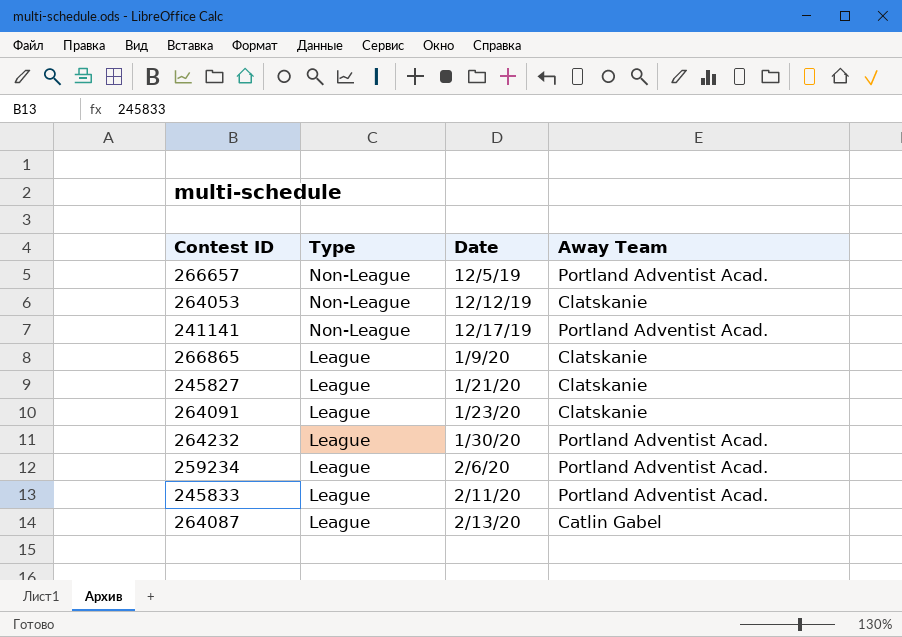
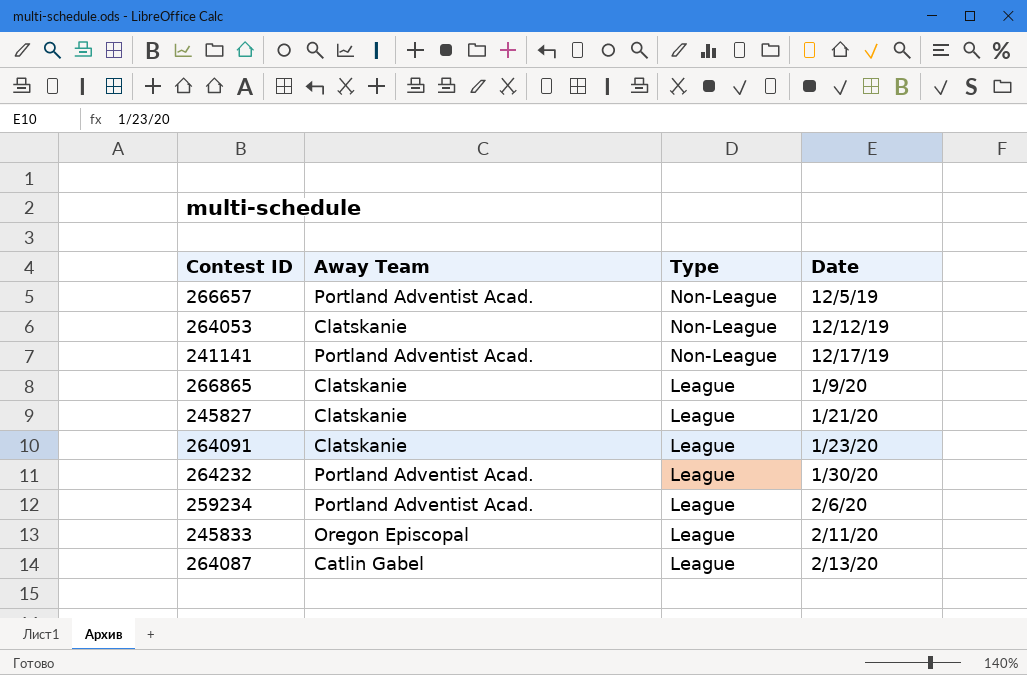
column Away Team | position: 4 -> 2
245833 | Away Team: Portland Adventist Acad. -> Oregon Episcopal

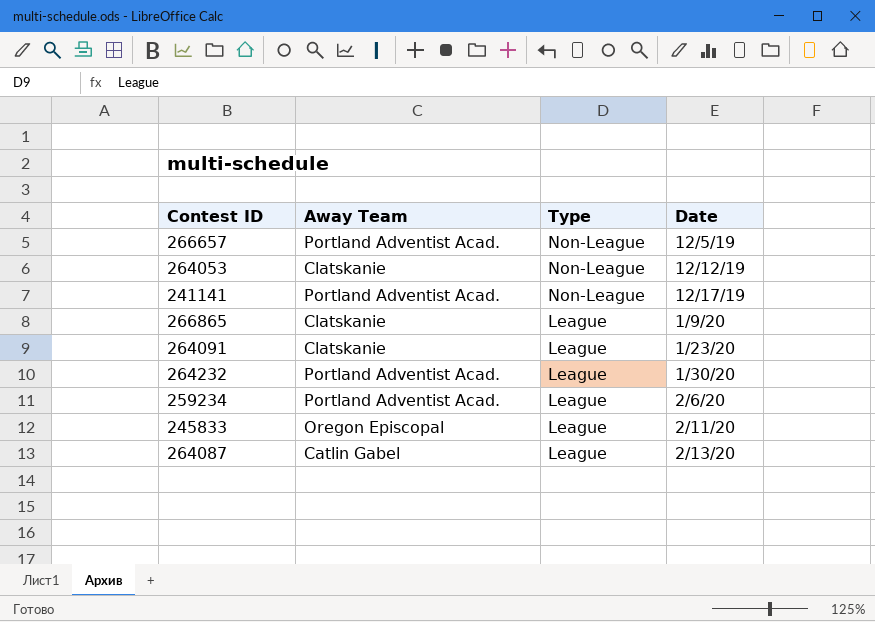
row 245827: Clatskanie | League | 1/21/20 -> none

